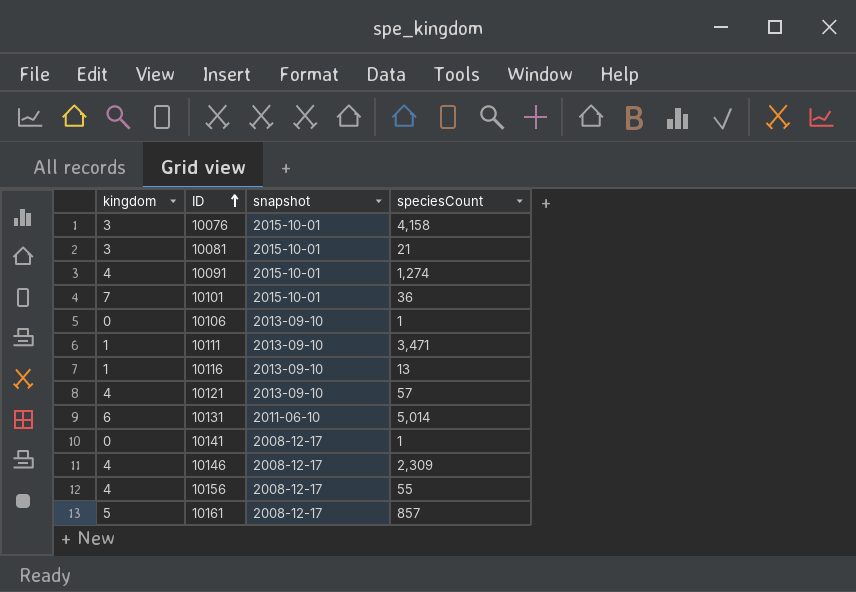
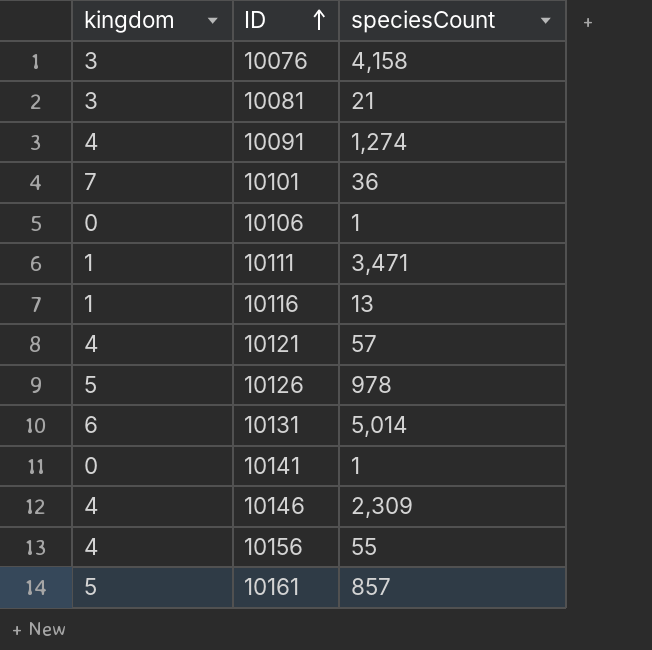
column snapshot | position: 3 -> none
row 10126: none -> 5 | 978

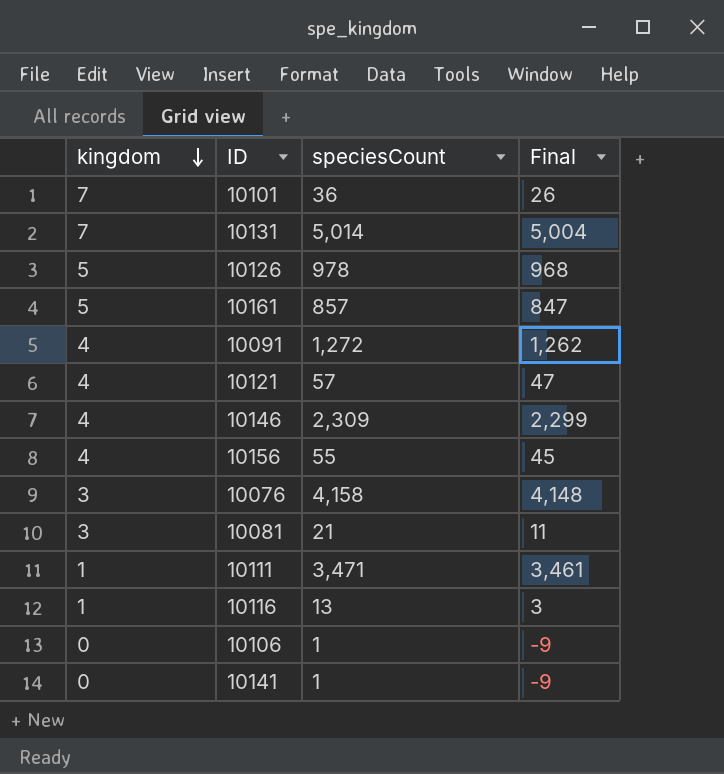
row order: ID ascending -> kingdom descending
column Final | formula: none -> [speciesCount] - 10
10131 | kingdom: 6 -> 7
10091 | speciesCount: 1,274 -> 1,272

